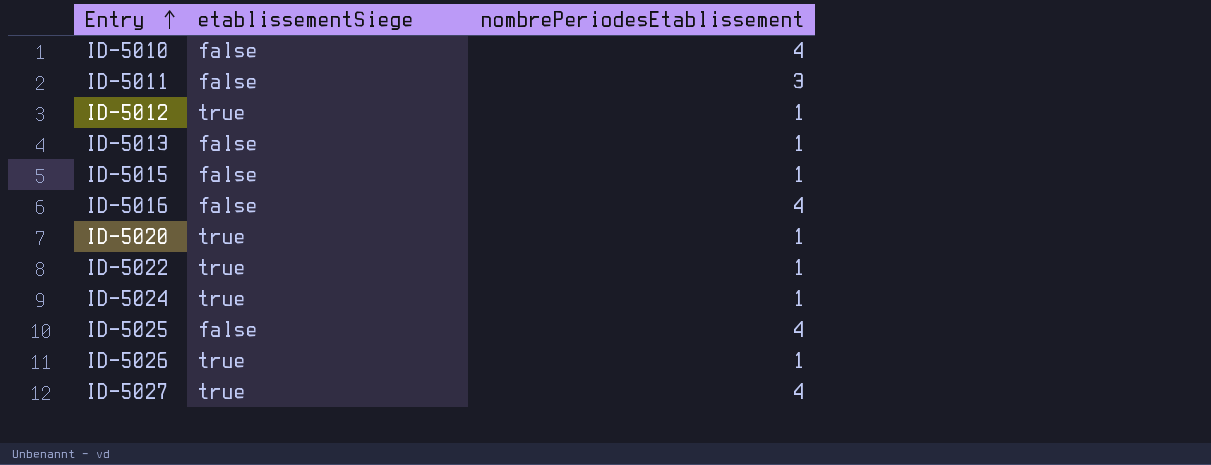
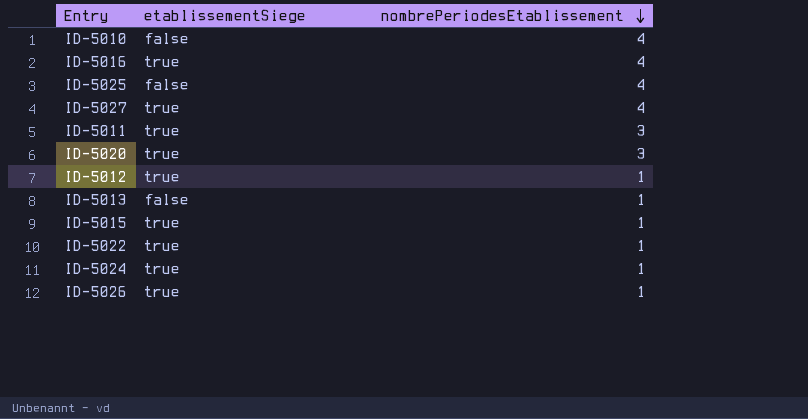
row order: Entry ascending -> nombrePeriodesEtablissement descending
ID-5016 | etablissementSiege: false -> true
ID-5011 | etablissementSiege: false -> true
ID-5020 | nombrePeriodesEtablissement: 1 -> 3
ID-5015 | etablissementSiege: false -> true

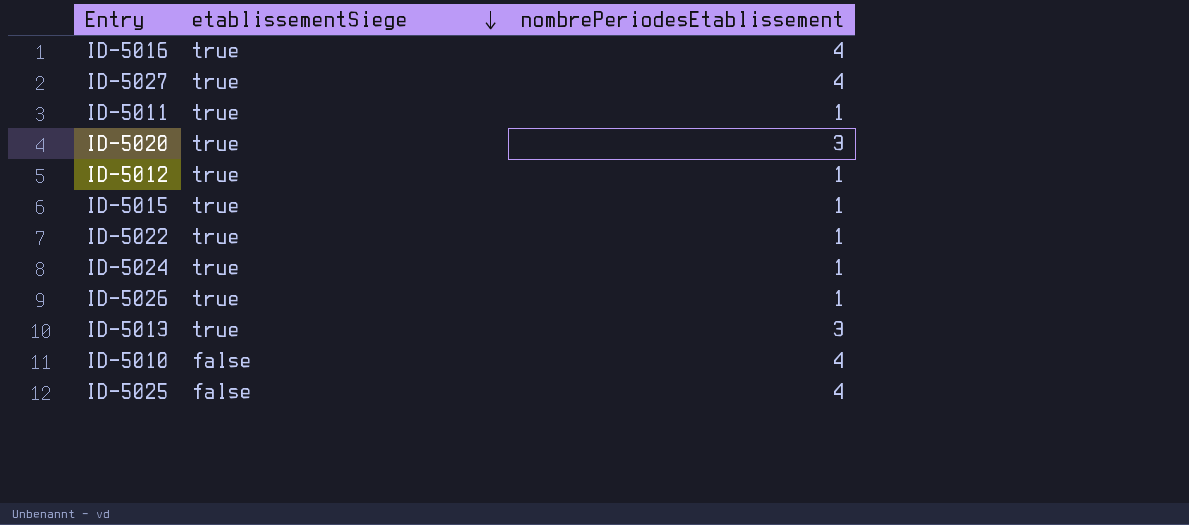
row order: nombrePeriodesEtablissement descending -> etablissementSiege descending
ID-5011 | nombrePeriodesEtablissement: 3 -> 1
ID-5013 | etablissementSiege: false -> true
ID-5013 | nombrePeriodesEtablissement: 1 -> 3

